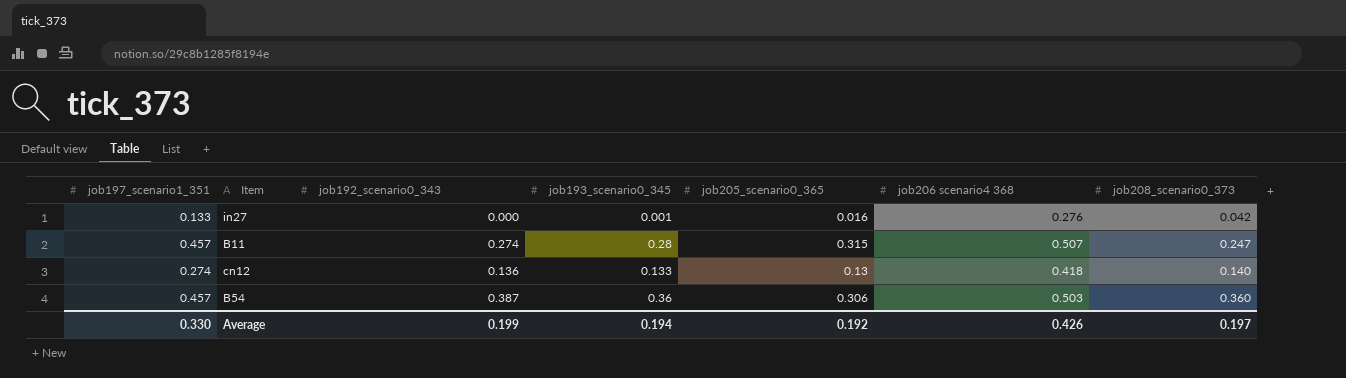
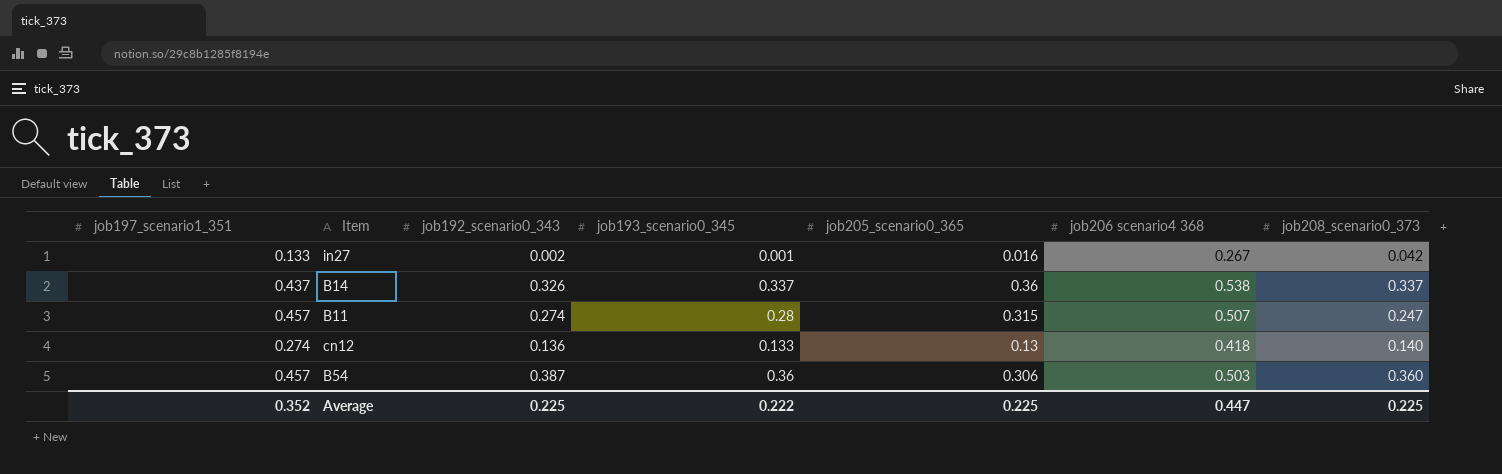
in27 | job192_scenario0_343: 0.000 -> 0.002
in27 | job206 scenario4 368: 0.276 -> 0.267
row B14: none -> 0.437 | 0.326 | 0.337 | 0.36 | 0.538 | 0.337
Average | job197_scenario1_351: 0.330 -> 0.352
Average | job192_scenario0_343: 0.199 -> 0.225
Average | job193_scenario0_345: 0.194 -> 0.222
Average | job205_scenario0_365: 0.192 -> 0.225
Average | job206 scenario4 368: 0.426 -> 0.447
Average | job208_scenario0_373: 0.197 -> 0.225

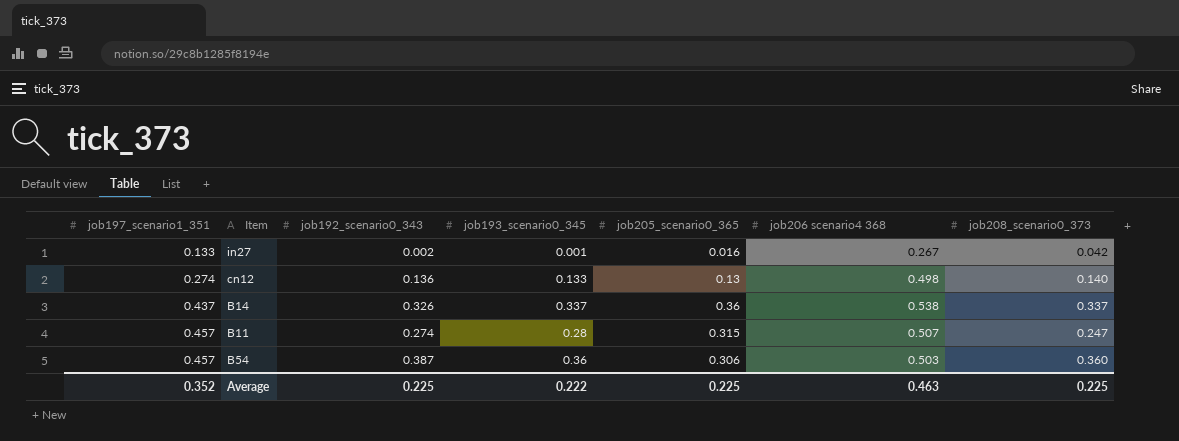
row order: none -> job197_scenario1_351 ascending
cn12 | job206 scenario4 368: 0.418 -> 0.498
Average | job206 scenario4 368: 0.447 -> 0.463

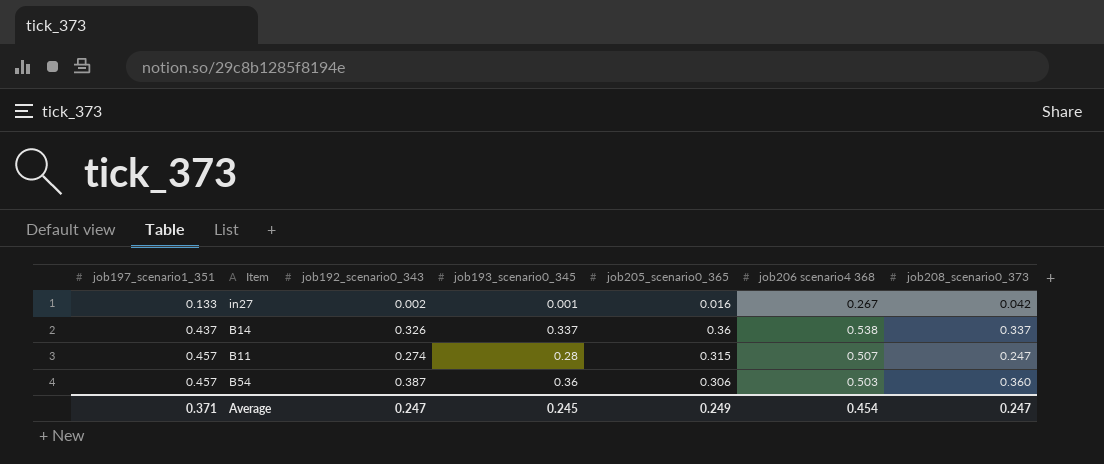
row cn12: 0.274 | 0.136 | 0.133 | 0.13 | 0.498 | 0.140 -> none
Average | job197_scenario1_351: 0.352 -> 0.371
Average | job192_scenario0_343: 0.225 -> 0.247
Average | job193_scenario0_345: 0.222 -> 0.245
Average | job205_scenario0_365: 0.225 -> 0.249
Average | job206 scenario4 368: 0.463 -> 0.454
Average | job208_scenario0_373: 0.225 -> 0.247

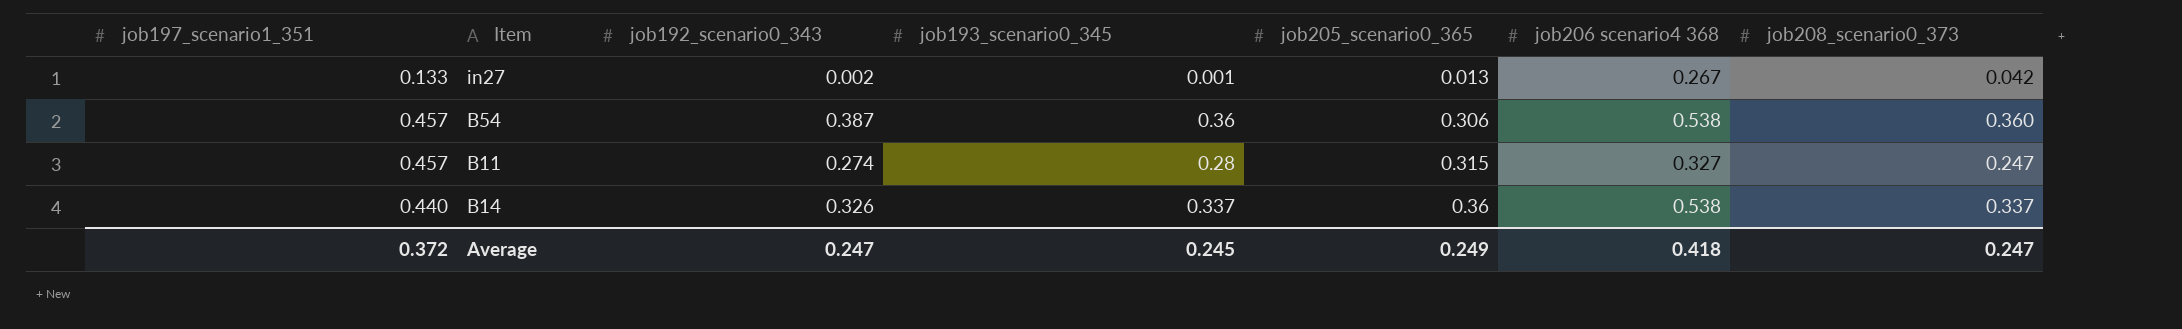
row order: job197_scenario1_351 ascending -> job205_scenario0_365 ascending
in27 | job205_scenario0_365: 0.016 -> 0.013
B54 | job206 scenario4 368: 0.503 -> 0.538
B11 | job206 scenario4 368: 0.507 -> 0.327
B14 | job197_scenario1_351: 0.437 -> 0.440
Average | job197_scenario1_351: 0.371 -> 0.372
Average | job206 scenario4 368: 0.454 -> 0.418

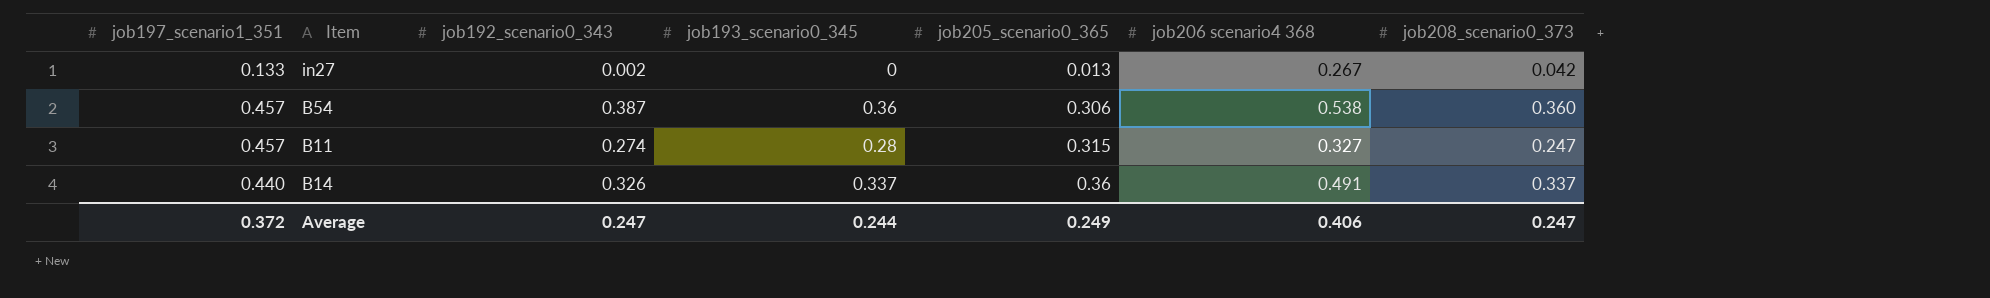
in27 | job193_scenario0_345: 0.001 -> 0
B14 | job206 scenario4 368: 0.538 -> 0.491
Average | job193_scenario0_345: 0.245 -> 0.244
Average | job206 scenario4 368: 0.418 -> 0.406

